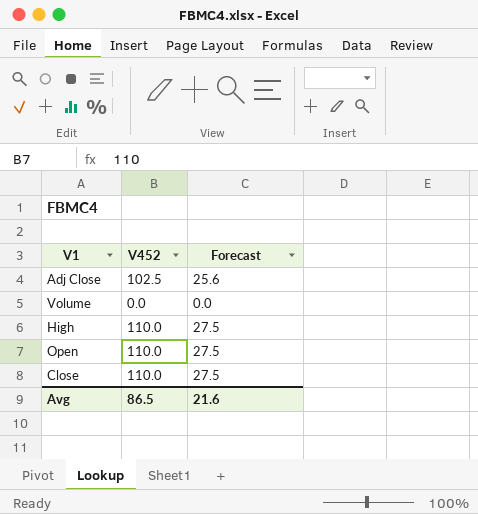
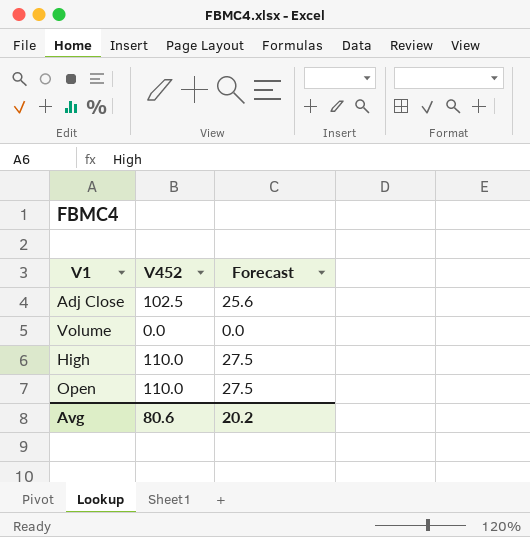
row Close: 110.0 | 27.5 -> none
Avg | V452: 86.5 -> 80.6
Avg | Forecast: 21.6 -> 20.2

